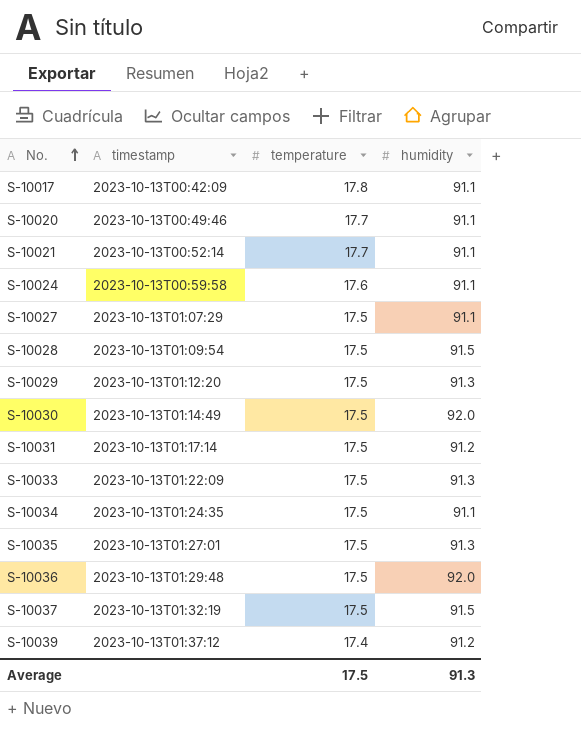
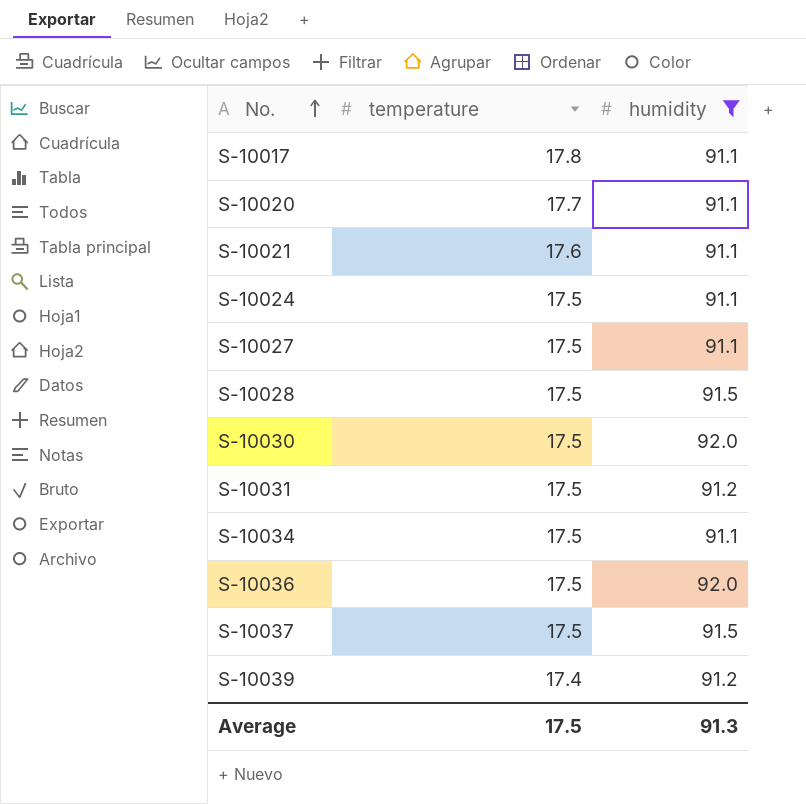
filter: none -> humidity != 91.3
column timestamp | position: 2 -> none
S-10021 | temperature: 17.7 -> 17.6
S-10024 | temperature: 17.6 -> 17.5

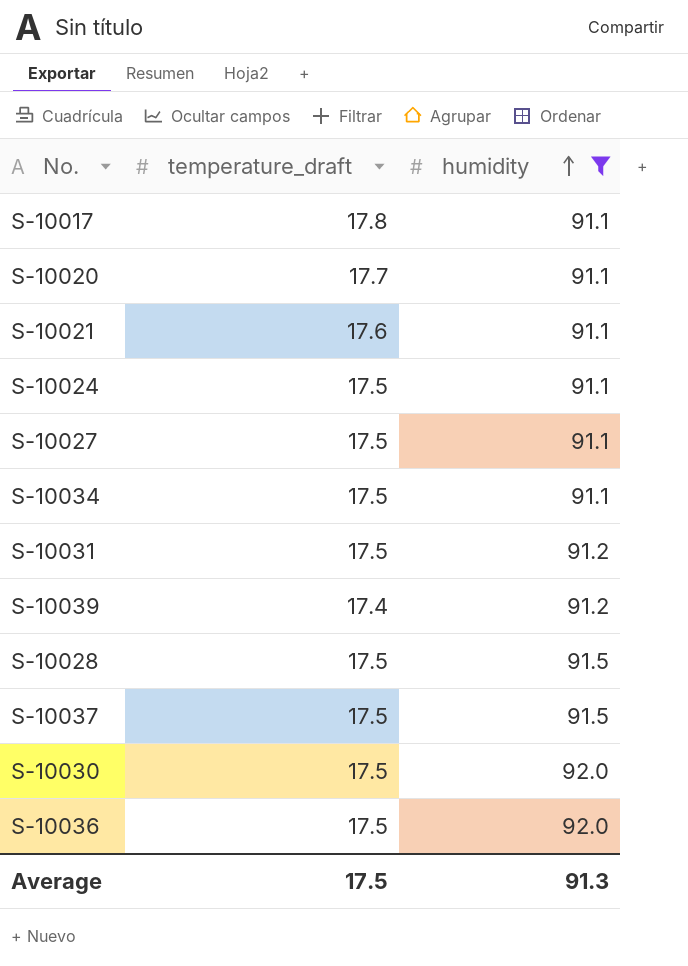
row order: No. ascending -> humidity ascending
column name: temperature -> temperature_draft

